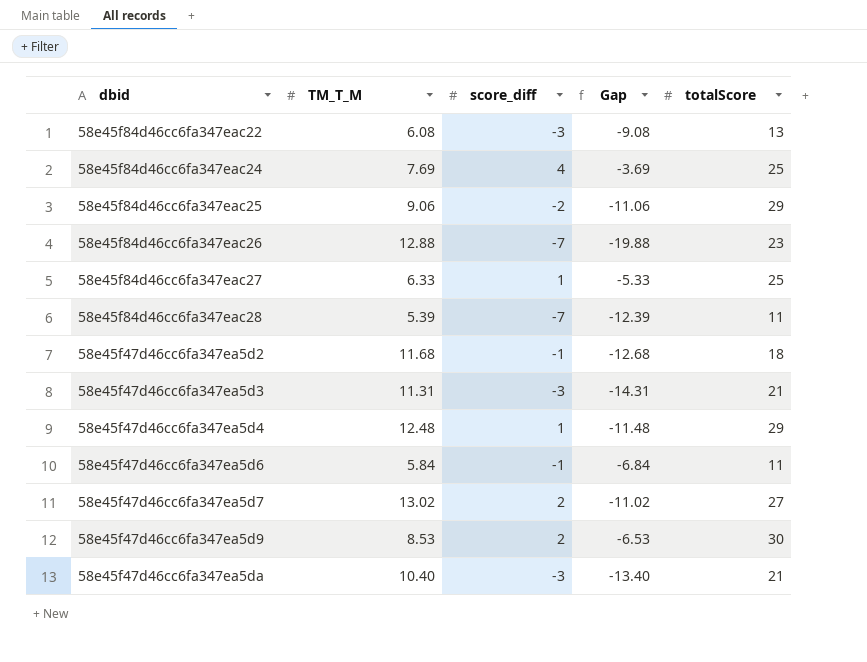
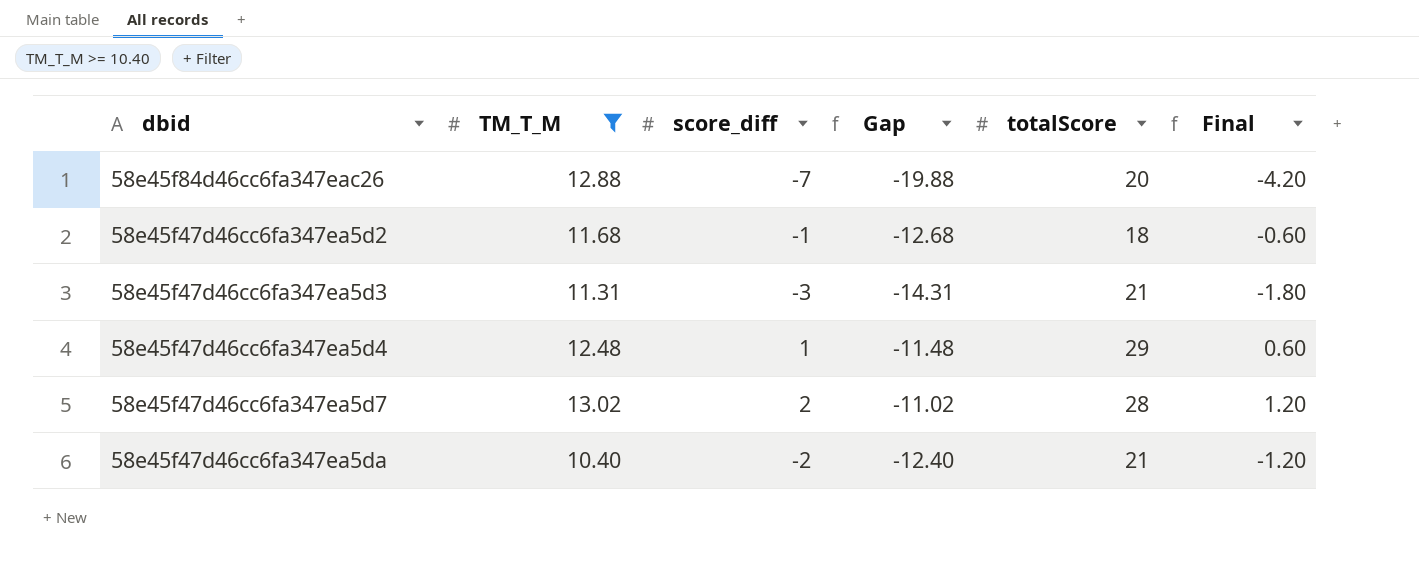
filter: none -> TM_T_M >= 10.40
column Final | formula: none -> [score_diff] * 0.6
58e45f84d46cc6fa347eac26 | totalScore: 23 -> 20
58e45f47d46cc6fa347ea5d7 | totalScore: 27 -> 28
58e45f47d46cc6fa347ea5da | score_diff: -3 -> -2
58e45f47d46cc6fa347ea5da | Gap: -13.40 -> -12.40

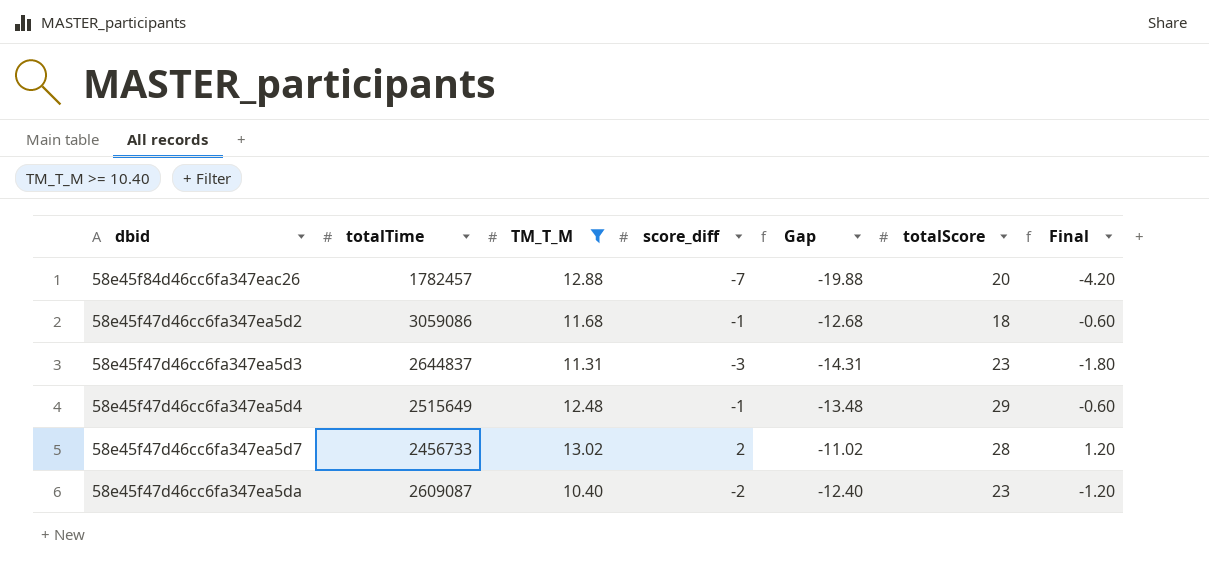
column totalTime | position: none -> 2
58e45f47d46cc6fa347ea5d3 | totalScore: 21 -> 23
58e45f47d46cc6fa347ea5d4 | score_diff: 1 -> -1
58e45f47d46cc6fa347ea5d4 | Gap: -11.48 -> -13.48
58e45f47d46cc6fa347ea5d4 | Final: 0.60 -> -0.60
58e45f47d46cc6fa347ea5da | totalScore: 21 -> 23

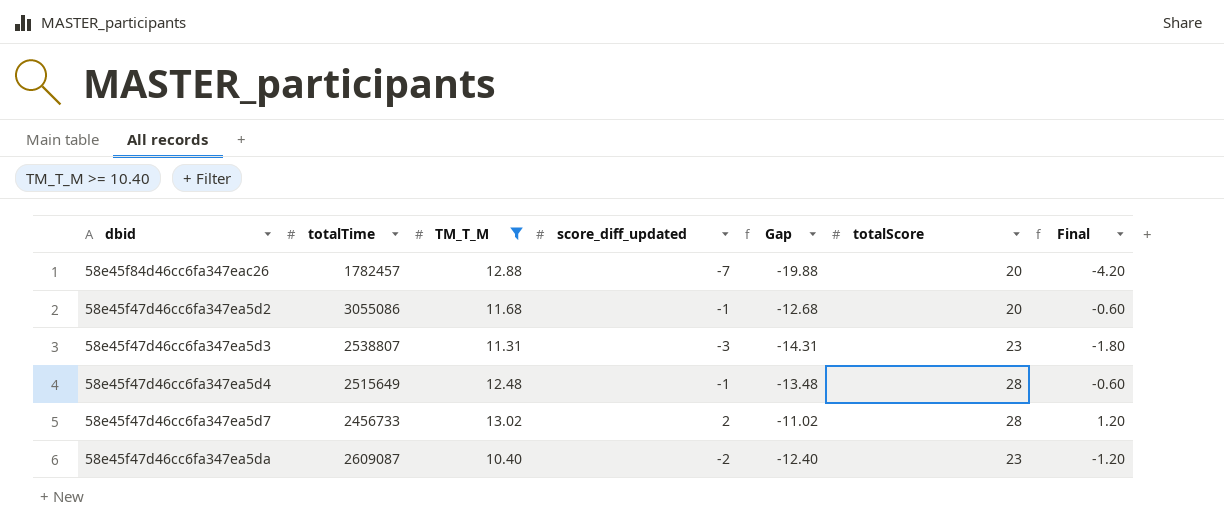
column name: score_diff -> score_diff_updated
58e45f47d46cc6fa347ea5d2 | totalTime: 3059086 -> 3055086
58e45f47d46cc6fa347ea5d2 | totalScore: 18 -> 20
58e45f47d46cc6fa347ea5d3 | totalTime: 2644837 -> 2538807
58e45f47d46cc6fa347ea5d4 | totalScore: 29 -> 28

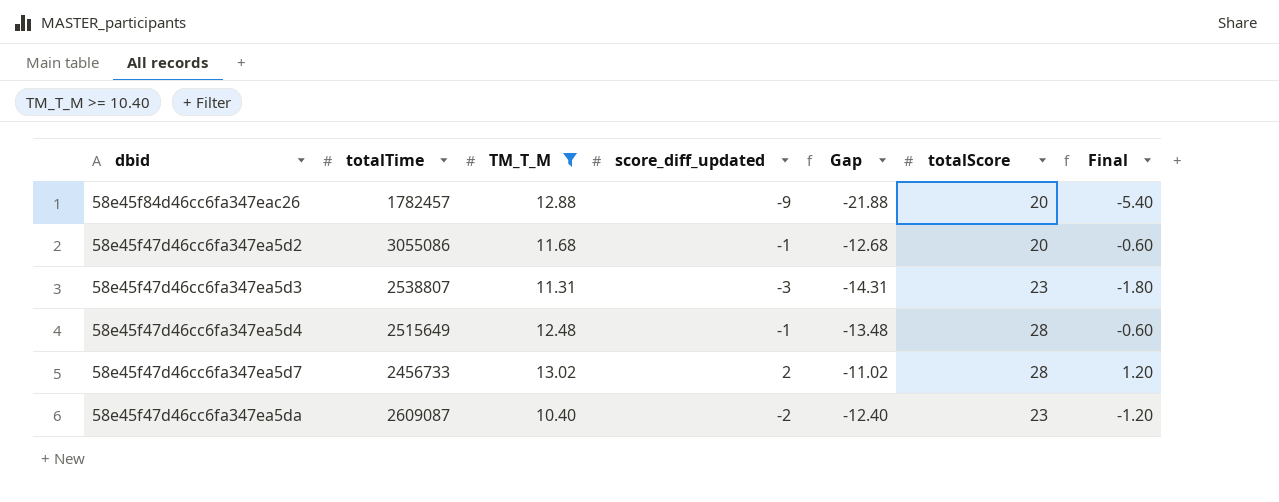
58e45f84d46cc6fa347eac26 | score_diff_updated: -7 -> -9
58e45f84d46cc6fa347eac26 | Gap: -19.88 -> -21.88
58e45f84d46cc6fa347eac26 | Final: -4.20 -> -5.40

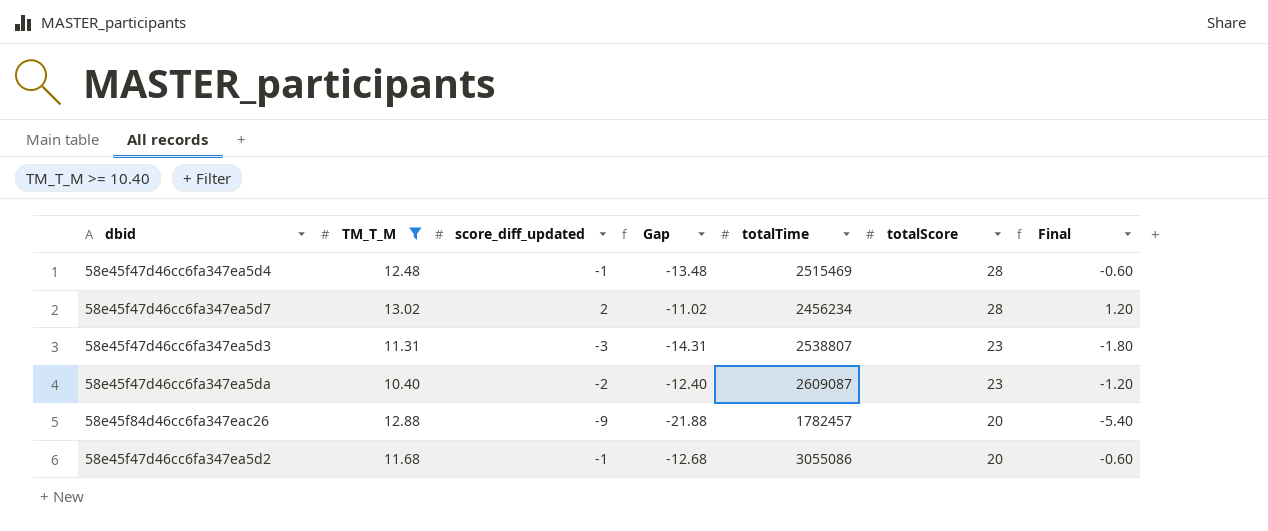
row order: none -> totalScore descending
column totalTime | position: 2 -> 5
58e45f47d46cc6fa347ea5d4 | totalTime: 2515649 -> 2515469
58e45f47d46cc6fa347ea5d7 | totalTime: 2456733 -> 2456234

